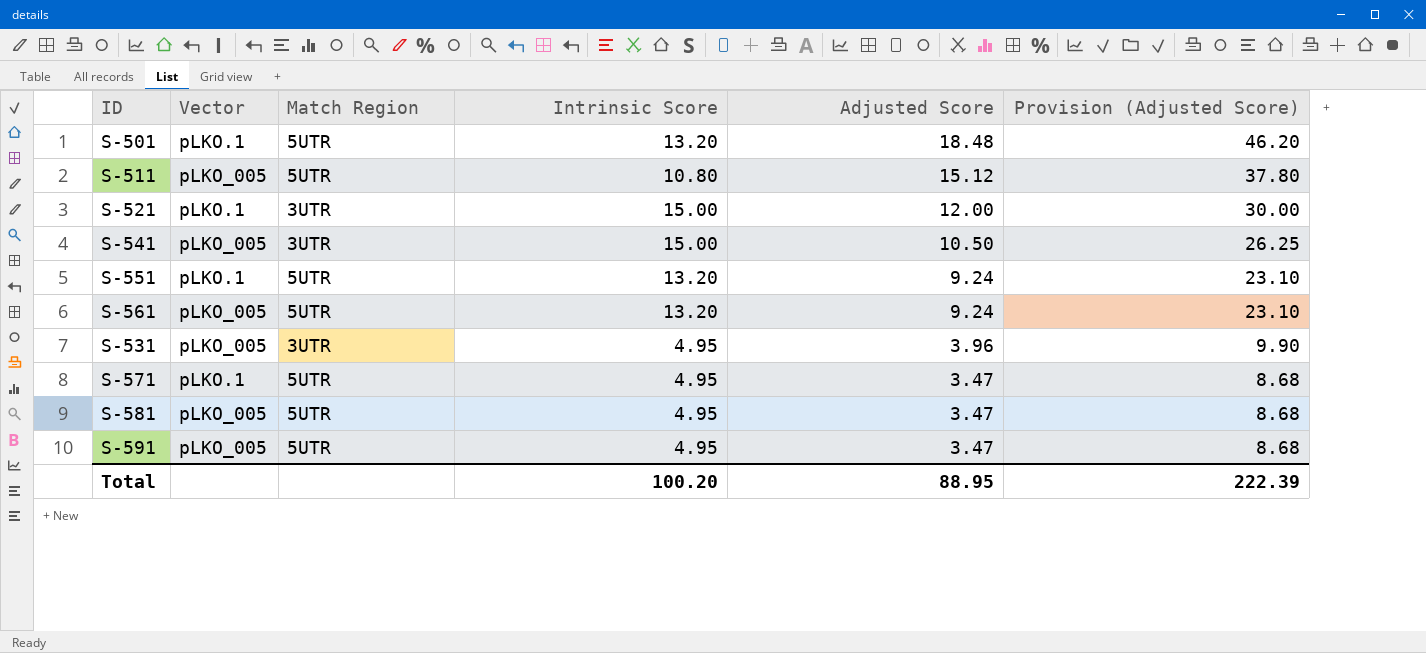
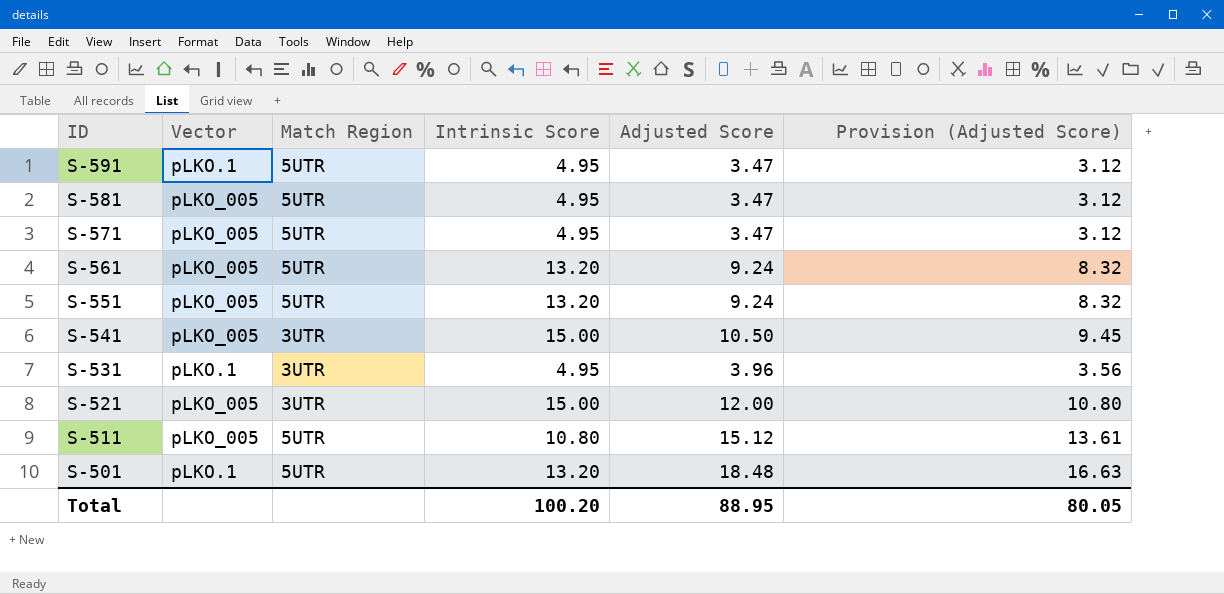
row order: Adjusted Score descending -> ID descending
column Provision (Adjusted Score) | formula: [Adjusted Score] * 2.5 -> [Adjusted Score] * 0.9
S-591 | Vector: pLKO_005 -> pLKO.1
S-571 | Vector: pLKO.1 -> pLKO_005
S-551 | Vector: pLKO.1 -> pLKO_005
S-531 | Vector: pLKO_005 -> pLKO.1
S-521 | Vector: pLKO.1 -> pLKO_005
Total | Provision (Adjusted Score): 222.39 -> 80.05

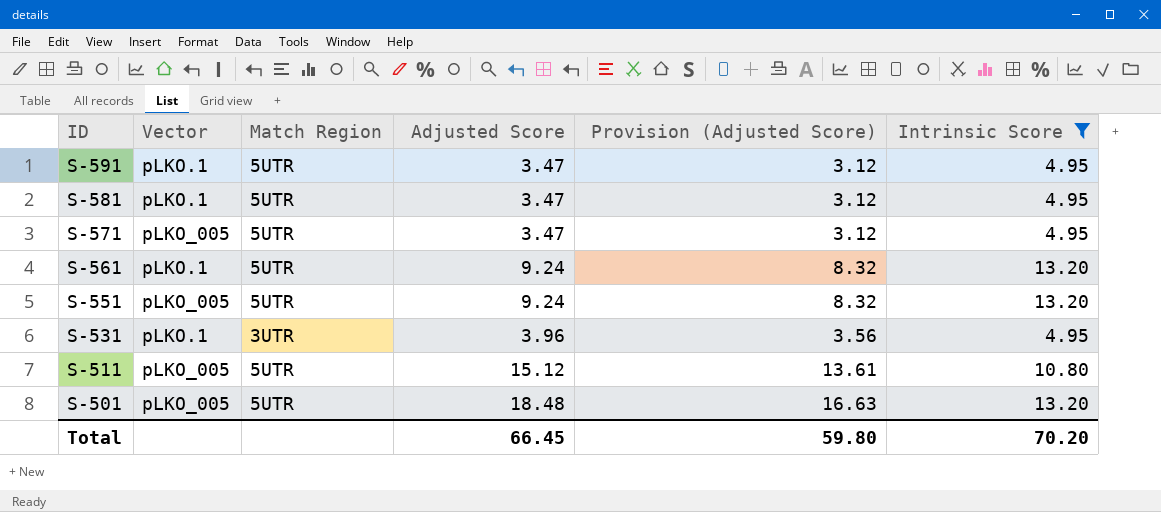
filter: none -> Intrinsic Score != 15.00
column Intrinsic Score | position: 4 -> 6
S-581 | Vector: pLKO_005 -> pLKO.1
S-561 | Vector: pLKO_005 -> pLKO.1
S-501 | Vector: pLKO.1 -> pLKO_005
Total | Adjusted Score: 88.95 -> 66.45
Total | Provision (Adjusted Score): 80.05 -> 59.80
Total | Intrinsic Score: 100.20 -> 70.20

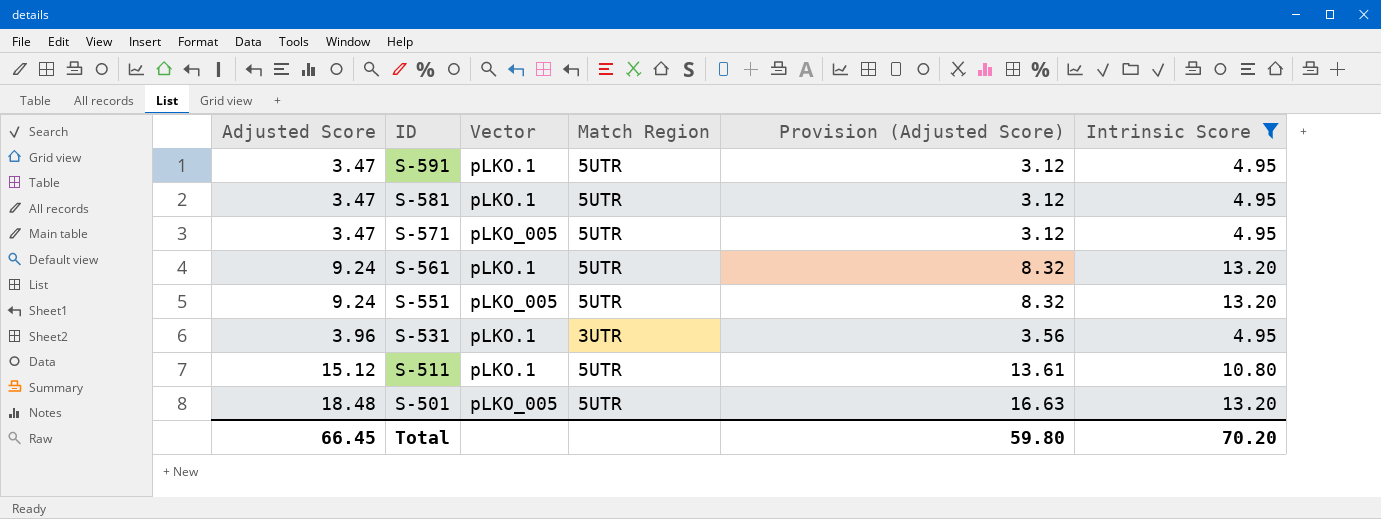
column Adjusted Score | position: 4 -> 1
S-511 | Vector: pLKO_005 -> pLKO.1

